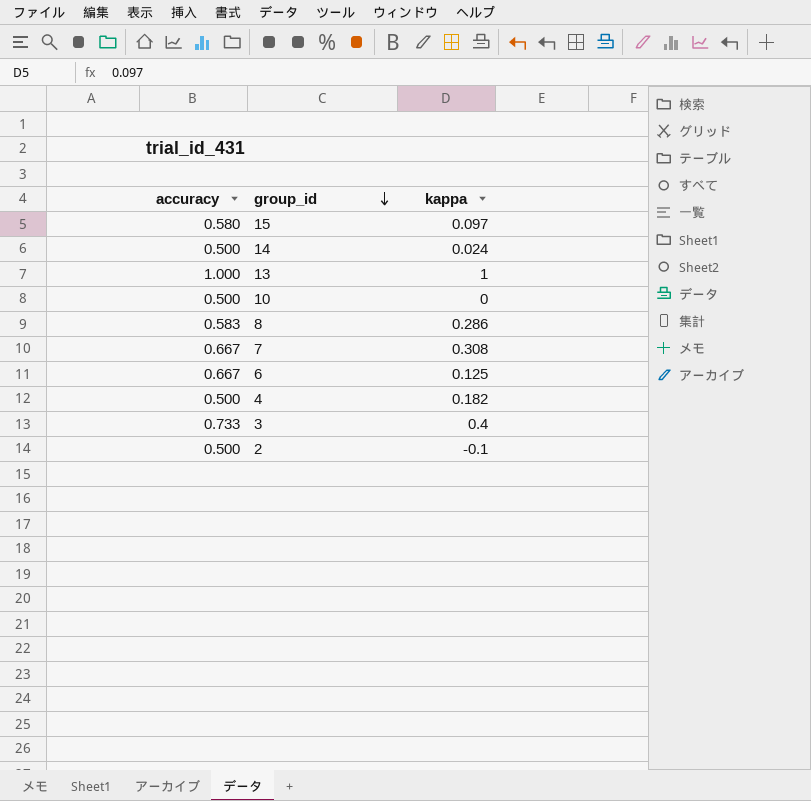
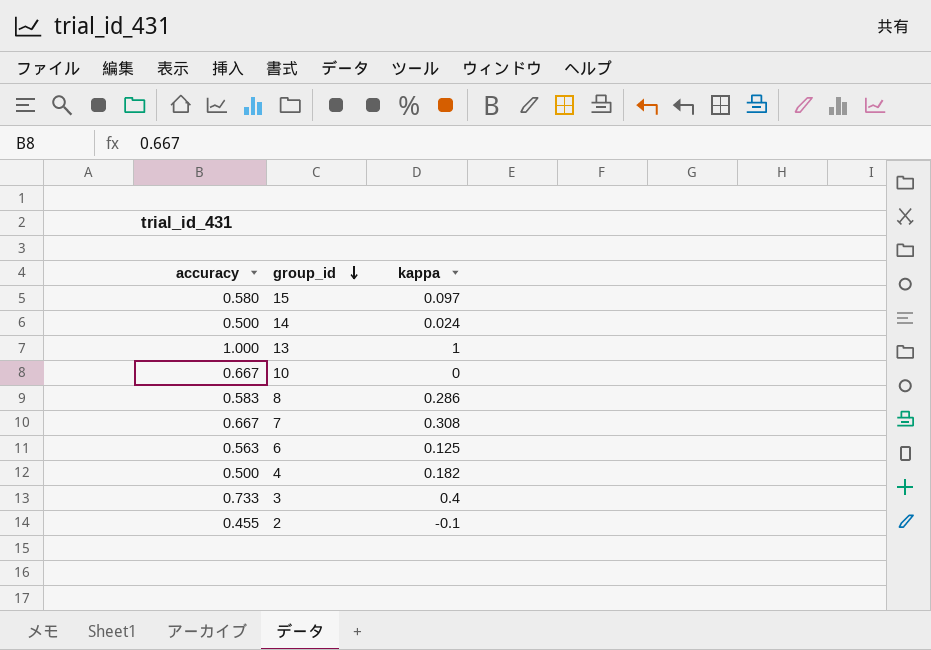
10 | accuracy: 0.500 -> 0.667
6 | accuracy: 0.667 -> 0.563
2 | accuracy: 0.500 -> 0.455

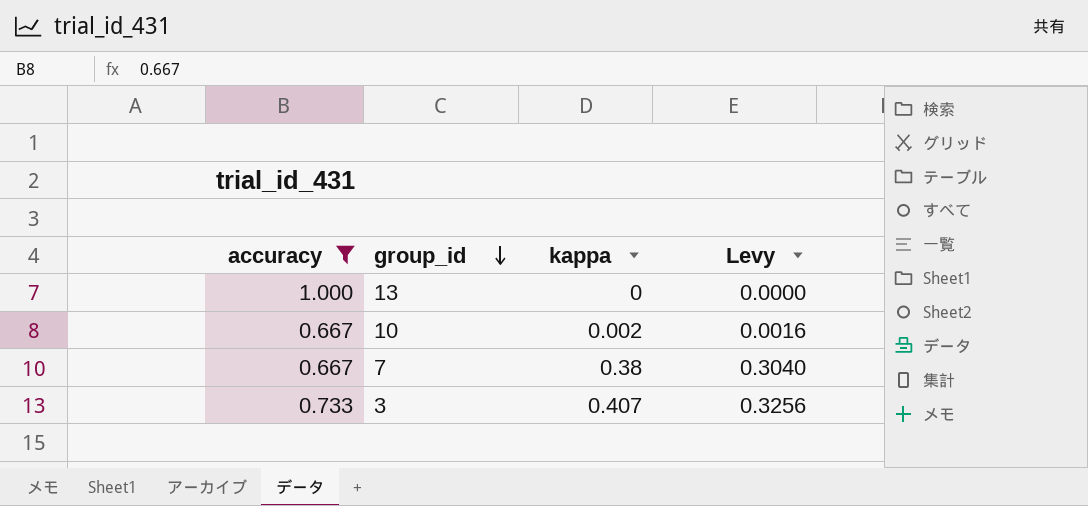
filter: none -> accuracy >= 0.667
column Levy | formula: none -> [kappa] * 0.8
13 | kappa: 1 -> 0
10 | kappa: 0 -> 0.002
7 | kappa: 0.308 -> 0.38
3 | kappa: 0.4 -> 0.407

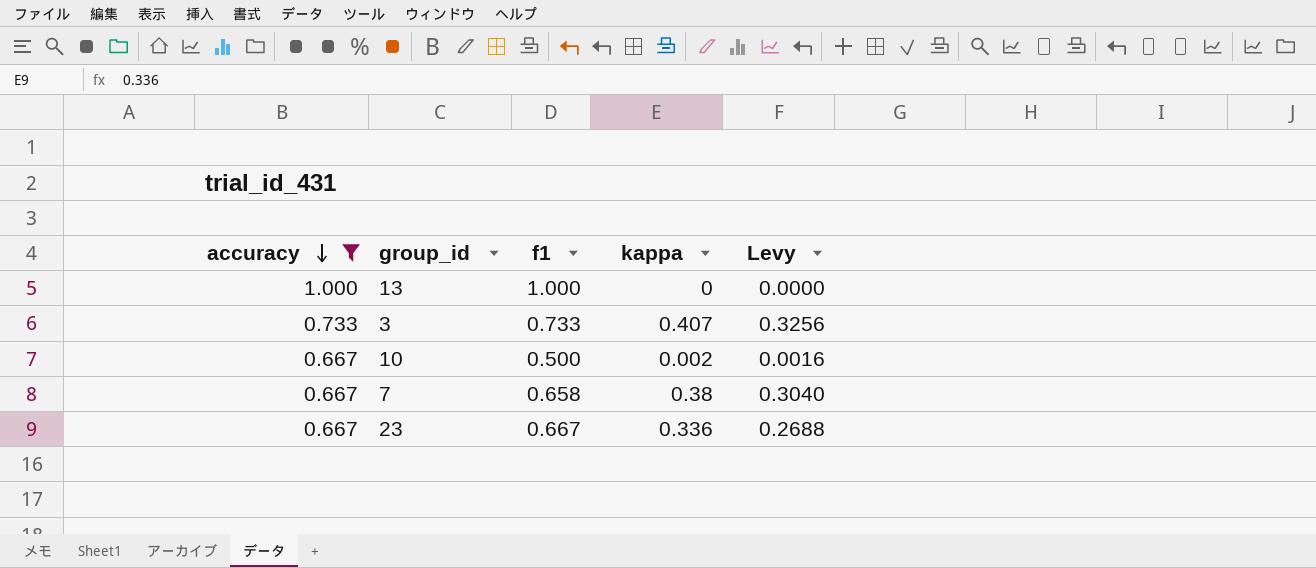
row order: group_id descending -> accuracy descending
column f1 | position: none -> 3
row 23: none -> 0.667 | 0.667 | 0.336 | 0.2688

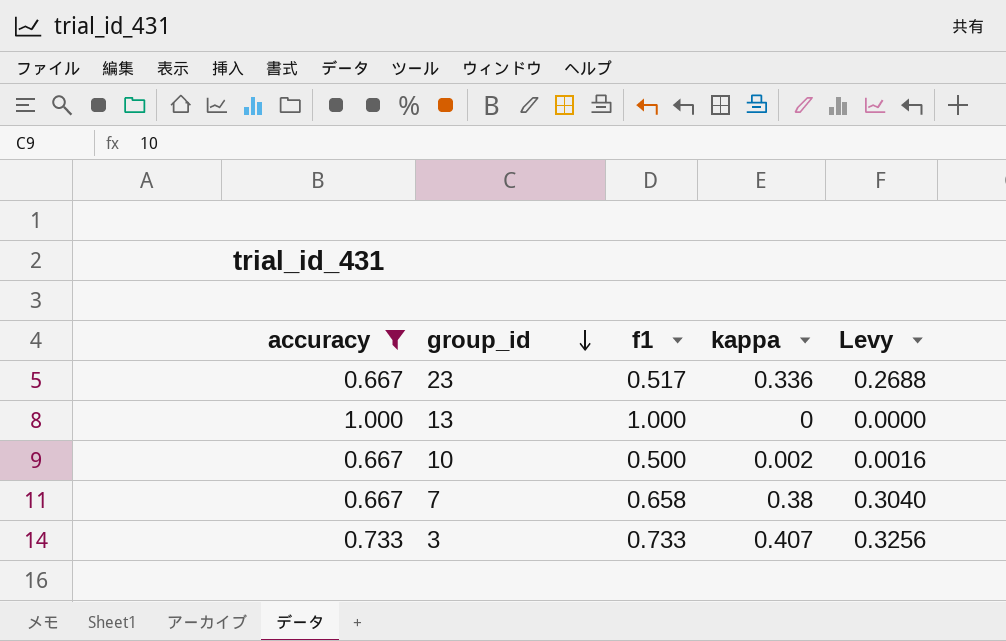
row order: accuracy descending -> group_id descending
23 | f1: 0.667 -> 0.517

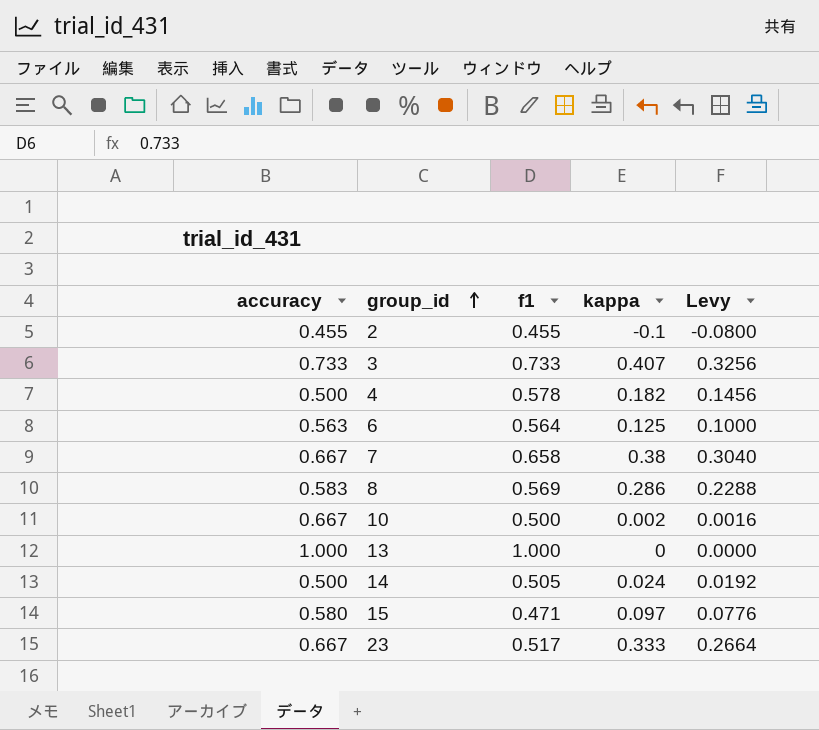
filter: accuracy >= 0.667 -> none
row order: group_id descending -> group_id ascending
23 | kappa: 0.336 -> 0.333
23 | Levy: 0.2688 -> 0.2664

